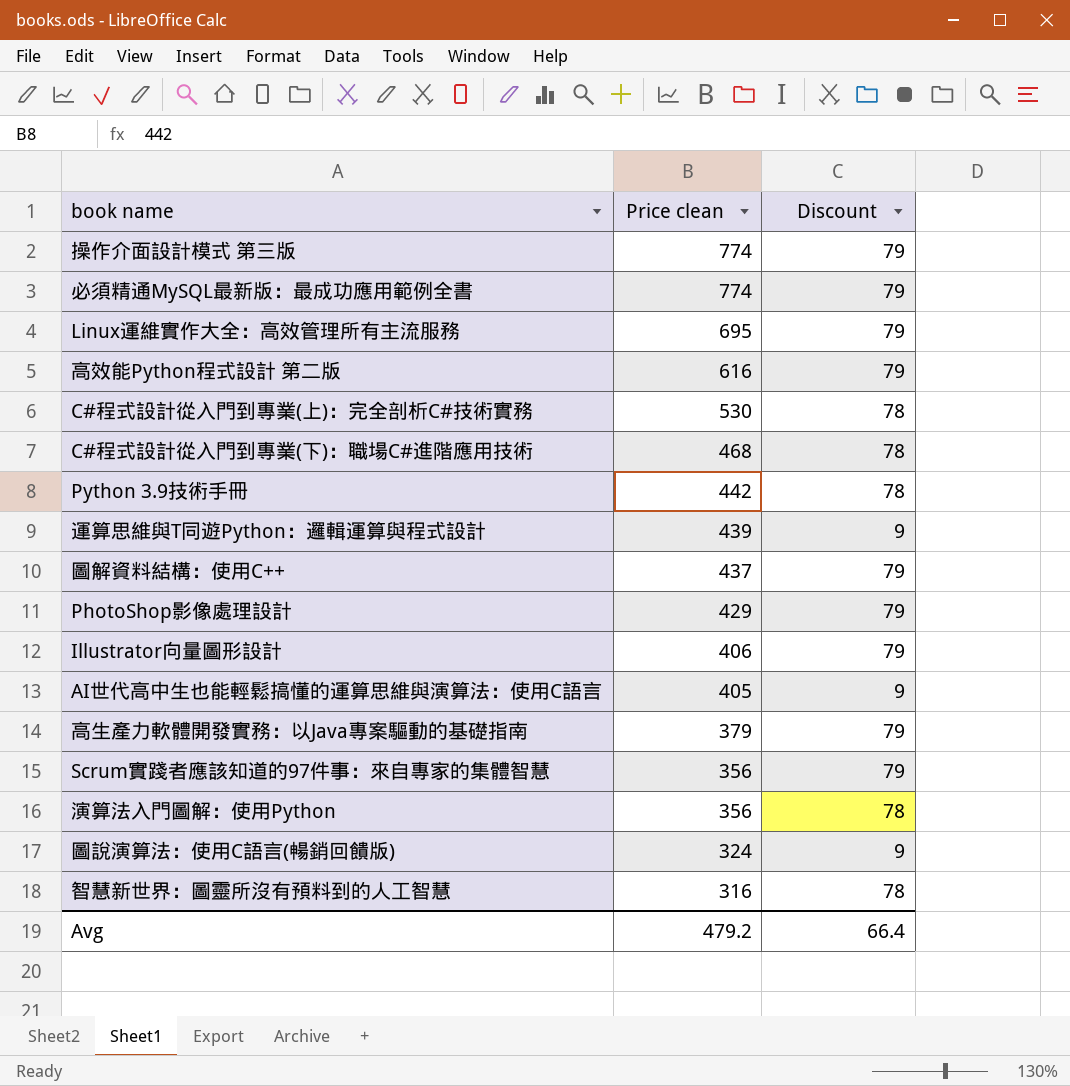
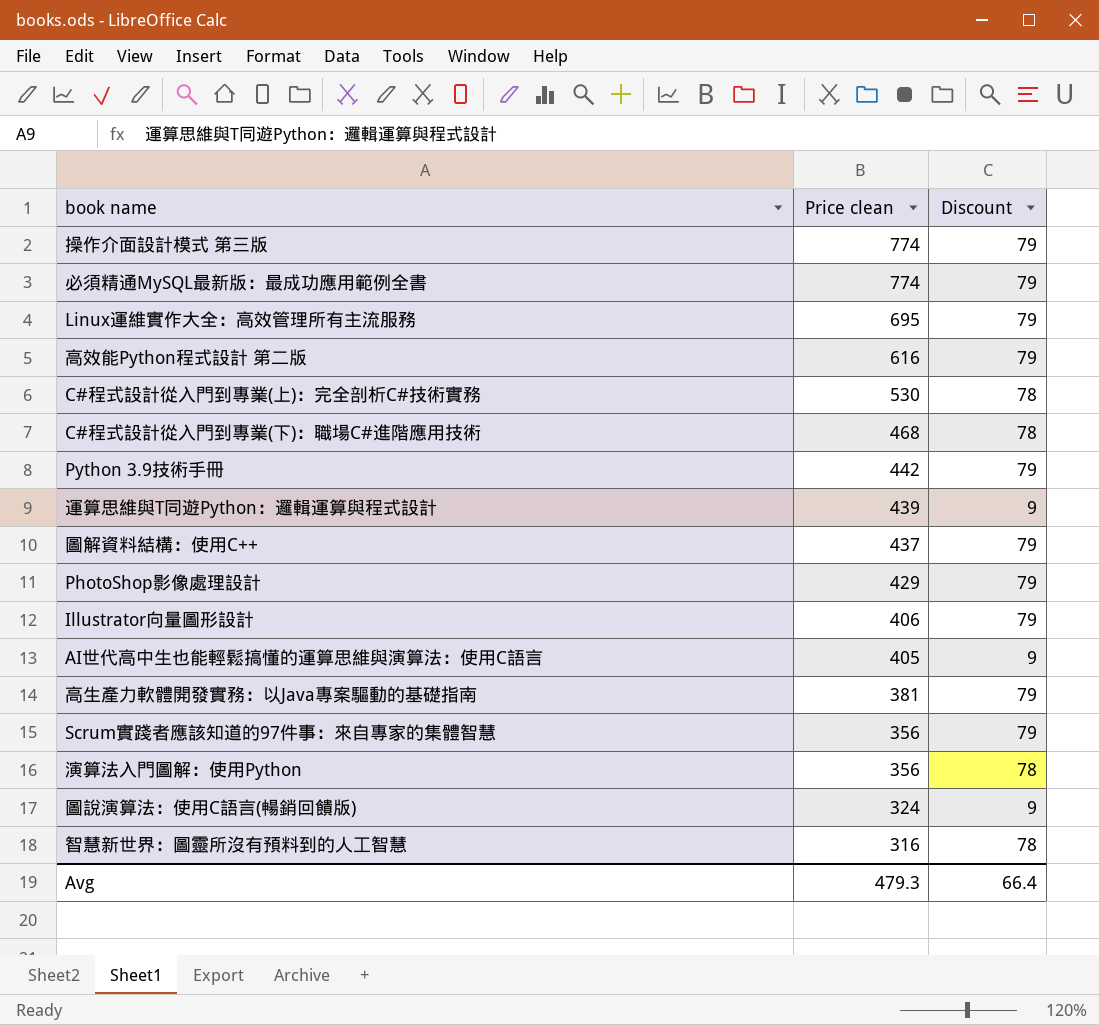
Python 3.9技術手冊 | Discount: 78 -> 79
高生產力軟體開發實務：以Java專案驅動的基礎指南 | Price clean: 379 -> 381
Avg | Price clean: 479.2 -> 479.3

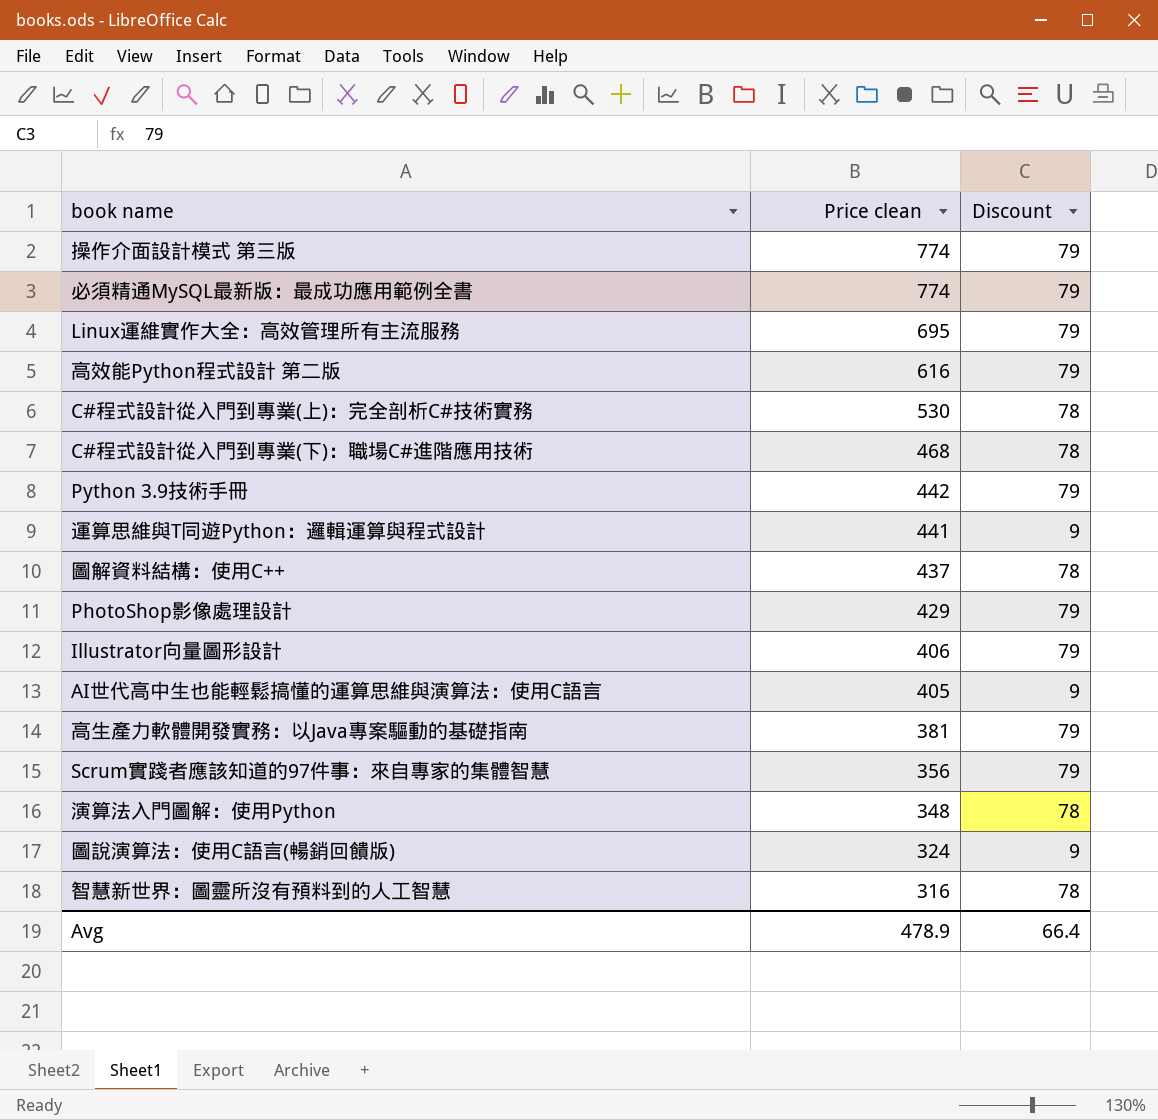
運算思維與T同遊Python：邏輯運算與程式設計 | Price clean: 439 -> 441
圖解資料結構：使用C++ | Discount: 79 -> 78
演算法入門圖解：使用Python | Price clean: 356 -> 348
Avg | Price clean: 479.3 -> 478.9

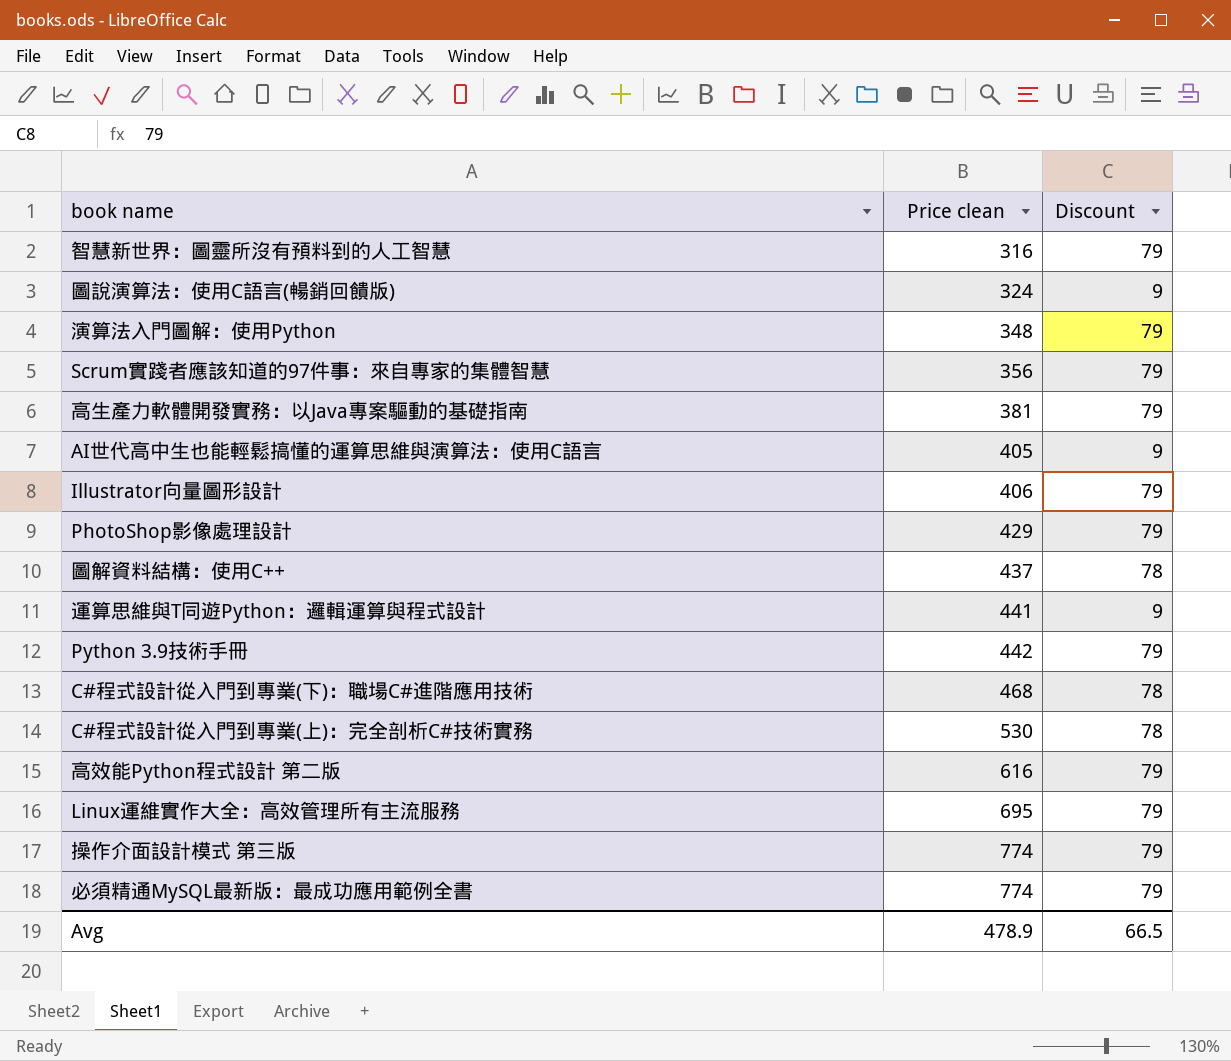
row order: Price clean descending -> Price clean ascending
智慧新世界：圖靈所沒有預料到的人工智慧 | Discount: 78 -> 79
演算法入門圖解：使用Python | Discount: 78 -> 79
Avg | Discount: 66.4 -> 66.5

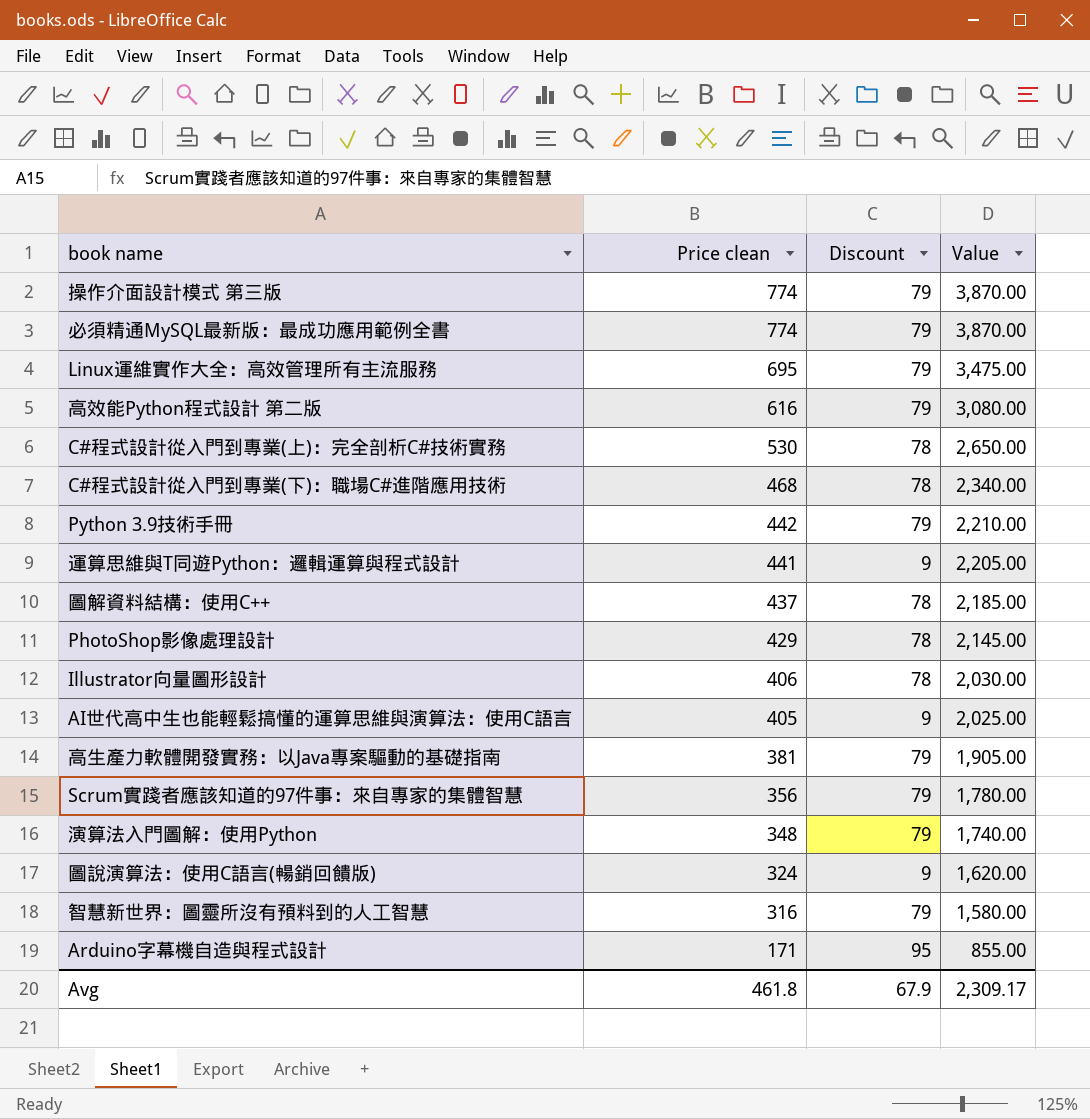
row order: Price clean ascending -> Price clean descending
column Value | formula: none -> [Price clean] * 5
PhotoShop影像處理設計 | Discount: 79 -> 78
Illustrator向量圖形設計 | Discount: 79 -> 78
row Arduino字幕機自造與程式設計: none -> 171 | 95 | 855.00
Avg | Price clean: 478.9 -> 461.8
Avg | Discount: 66.5 -> 67.9

